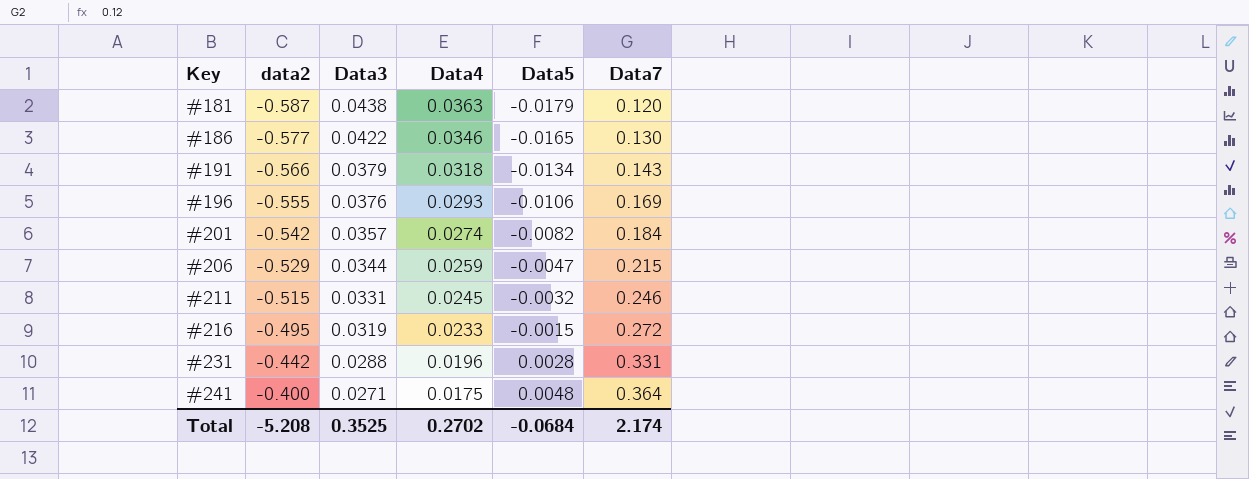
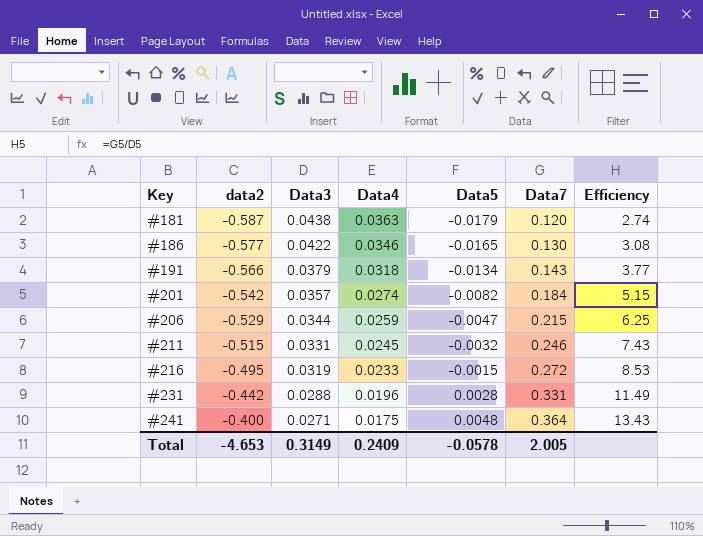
column Efficiency | formula: none -> [Data7] / [Data3]
row #196: -0.555 | 0.0376 | 0.0293 | -0.0106 | 0.169 -> none
Total | data2: -5.208 -> -4.653
Total | Data3: 0.3525 -> 0.3149
Total | Data4: 0.2702 -> 0.2409
Total | Data5: -0.0684 -> -0.0578
Total | Data7: 2.174 -> 2.005

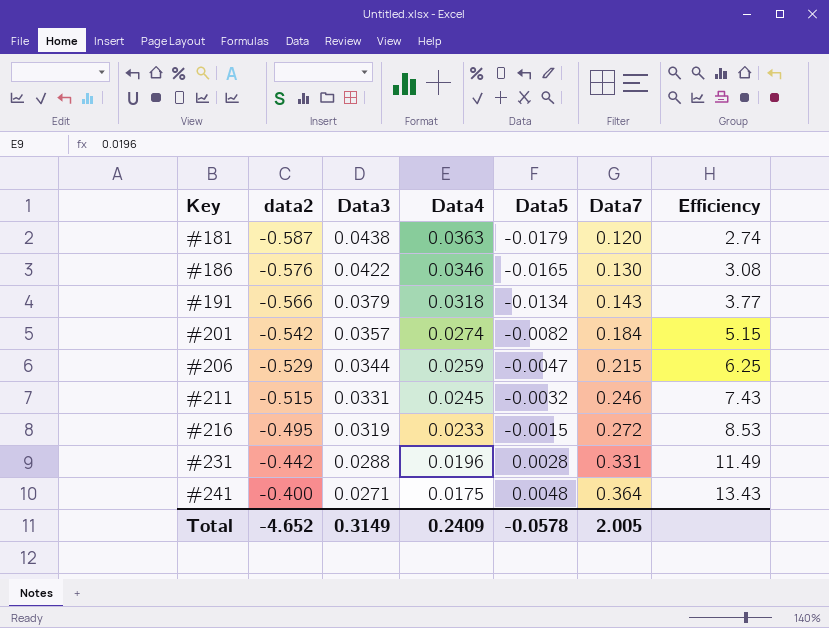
#186 | data2: -0.577 -> -0.576
Total | data2: -4.653 -> -4.652

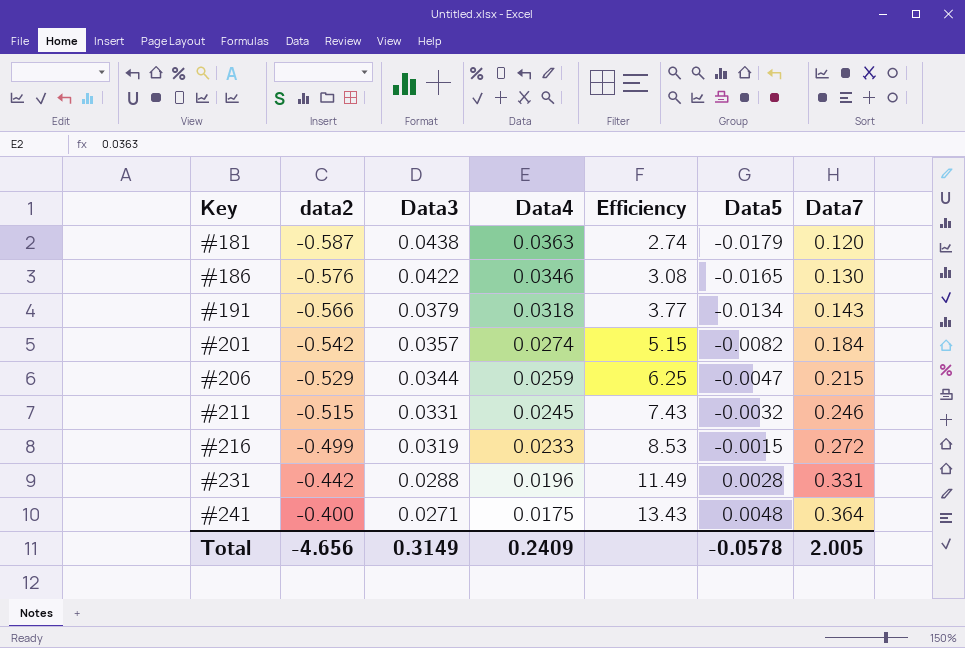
column Efficiency | position: 7 -> 5
#216 | data2: -0.495 -> -0.499
Total | data2: -4.652 -> -4.656

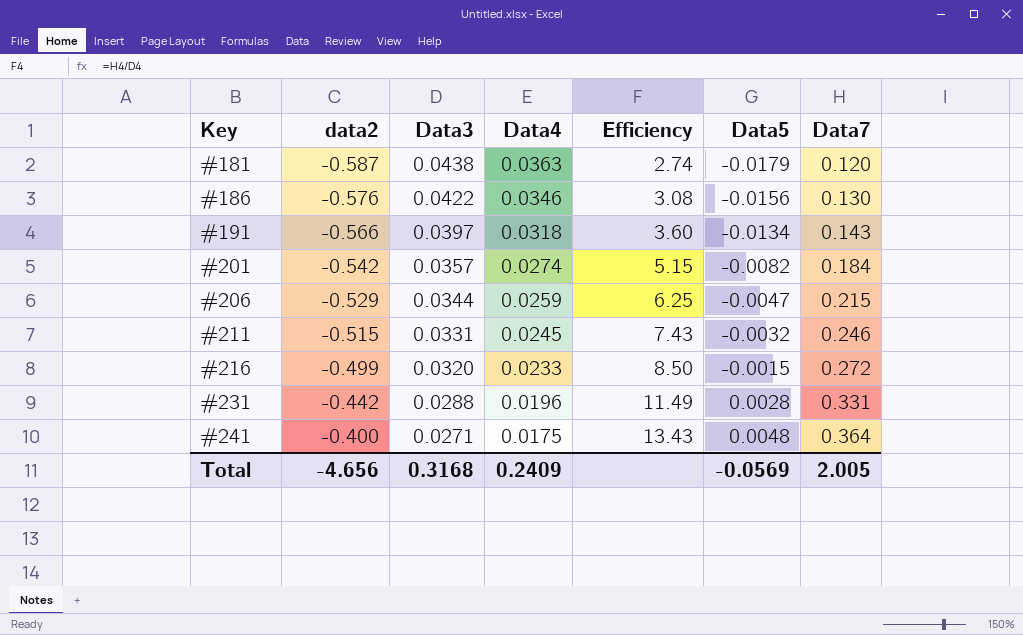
#186 | Data5: -0.0165 -> -0.0156
#191 | Data3: 0.0379 -> 0.0397
#191 | Efficiency: 3.77 -> 3.60
#216 | Data3: 0.0319 -> 0.0320
#216 | Efficiency: 8.53 -> 8.50
Total | Data3: 0.3149 -> 0.3168
Total | Data5: -0.0578 -> -0.0569

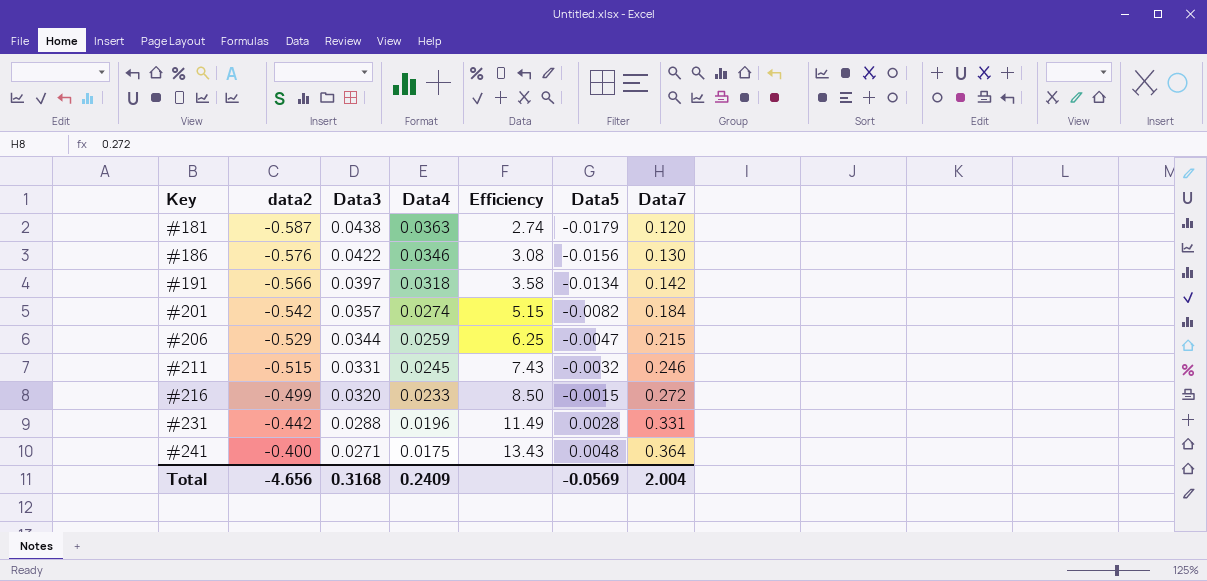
#191 | Efficiency: 3.60 -> 3.58
#191 | Data7: 0.143 -> 0.142
Total | Data7: 2.005 -> 2.004

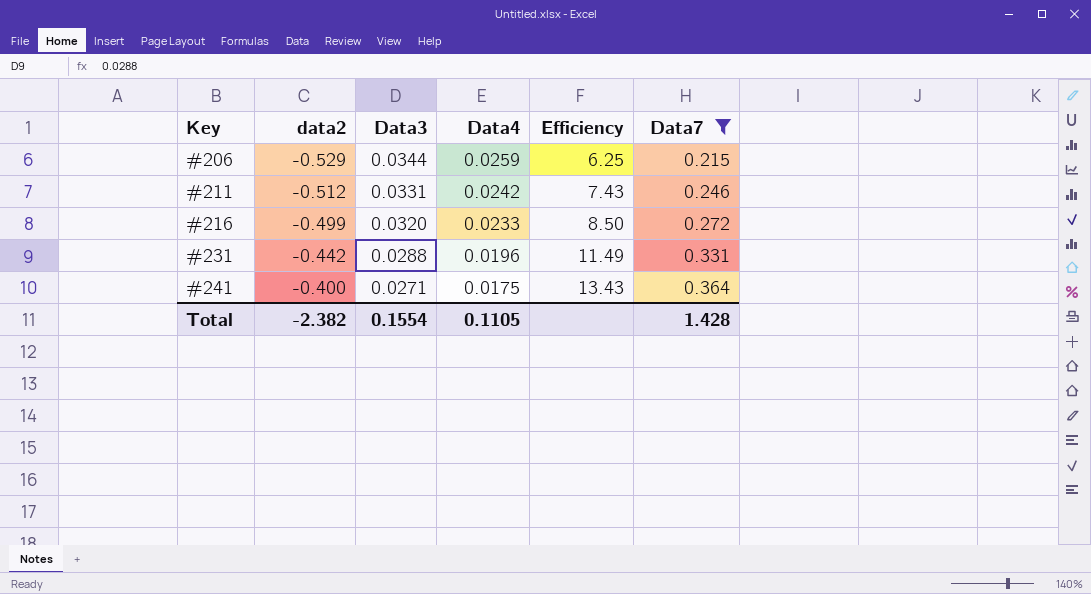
filter: none -> Data7 >= 0.215
column Data5 | position: 6 -> none
#211 | data2: -0.515 -> -0.512
#211 | Data4: 0.0245 -> 0.0242
Total | data2: -4.656 -> -2.382
Total | Data3: 0.3168 -> 0.1554
Total | Data4: 0.2409 -> 0.1105
Total | Data7: 2.004 -> 1.428

